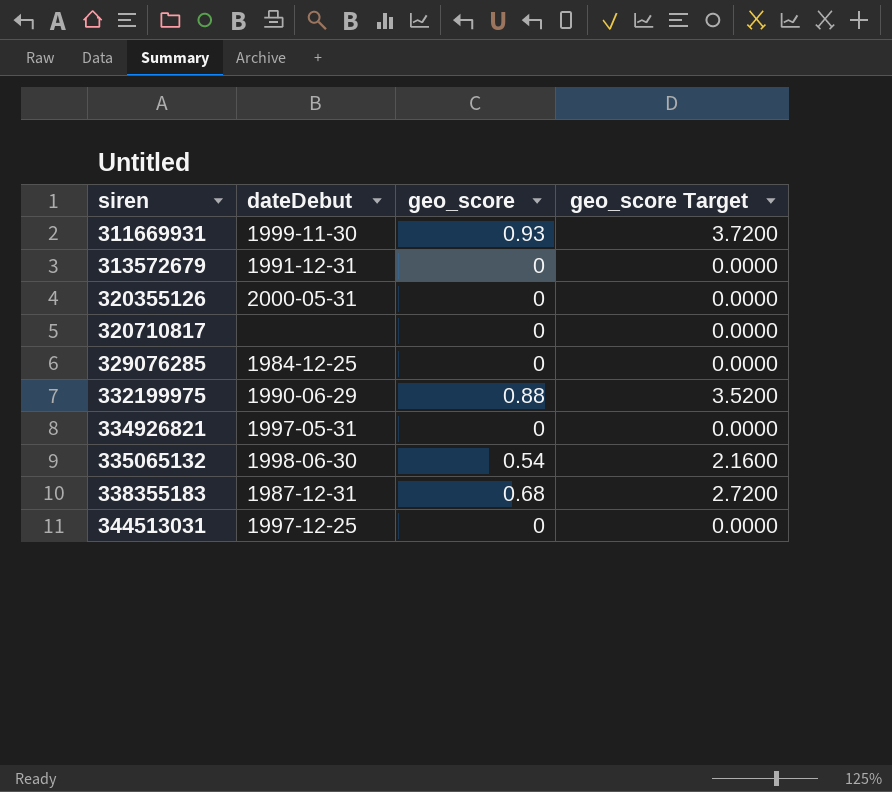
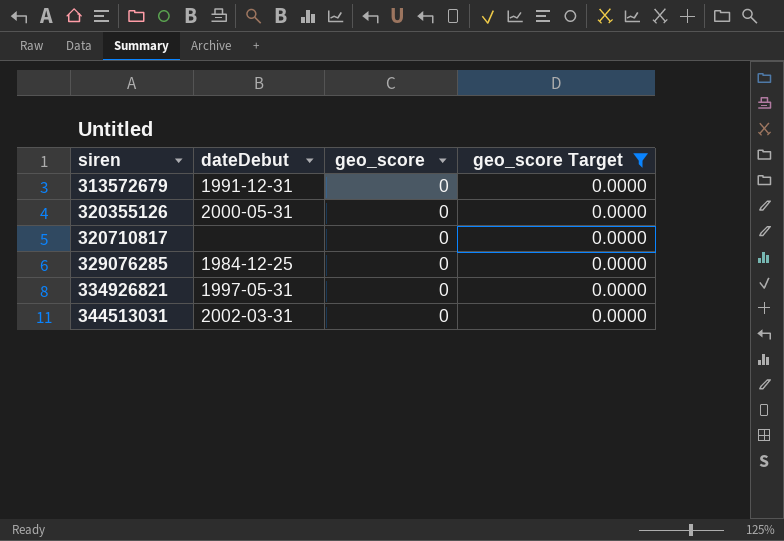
filter: none -> geo_score Target = 0.0000
344513031 | dateDebut: 1997-12-25 -> 2002-03-31

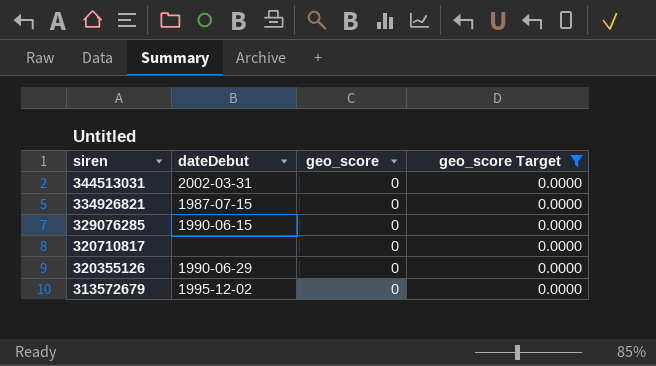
row order: siren ascending -> siren descending
334926821 | dateDebut: 1997-05-31 -> 1987-07-15
329076285 | dateDebut: 1984-12-25 -> 1990-06-15
320355126 | dateDebut: 2000-05-31 -> 1990-06-29
313572679 | dateDebut: 1991-12-31 -> 1995-12-02

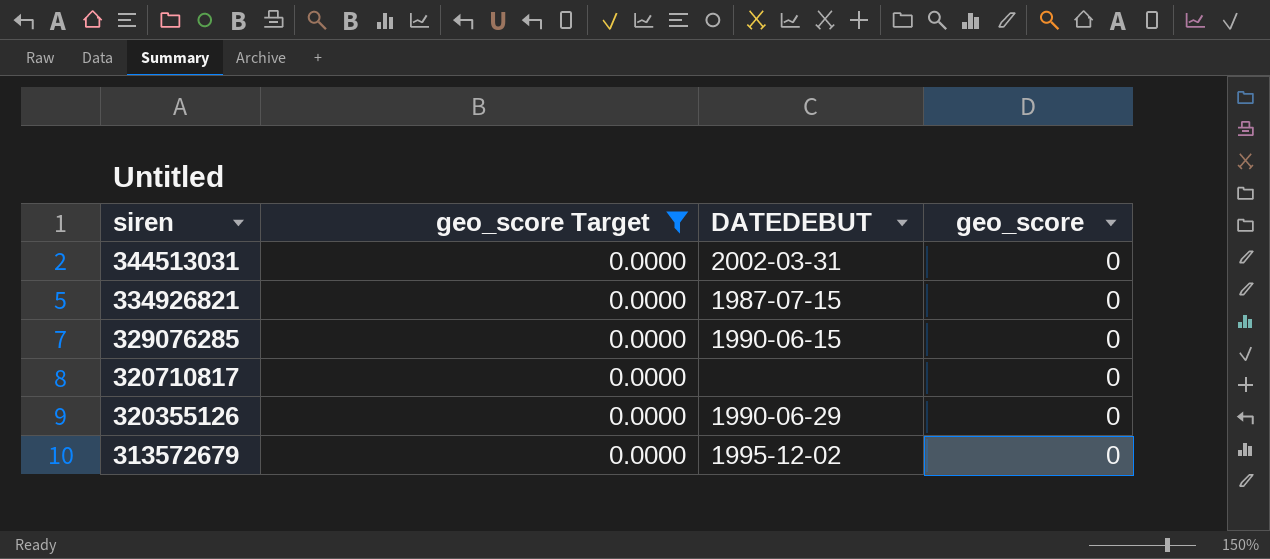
column geo_score Target | position: 4 -> 2
column name: dateDebut -> DATEDEBUT

